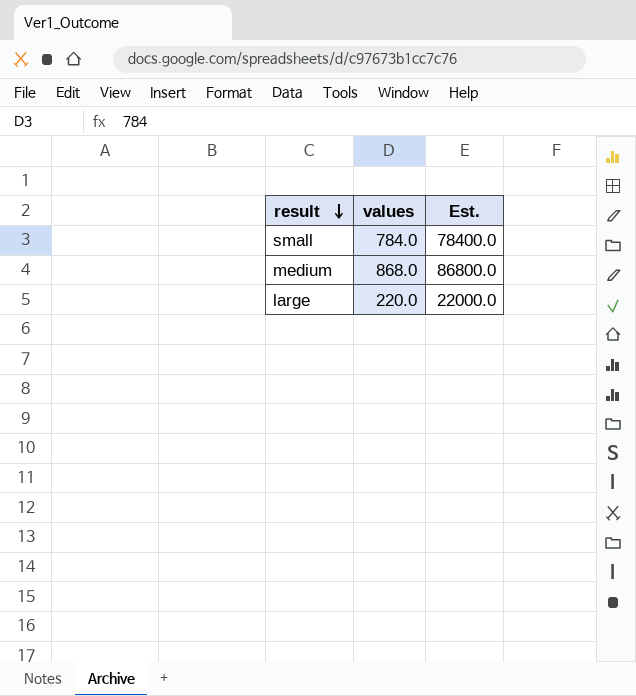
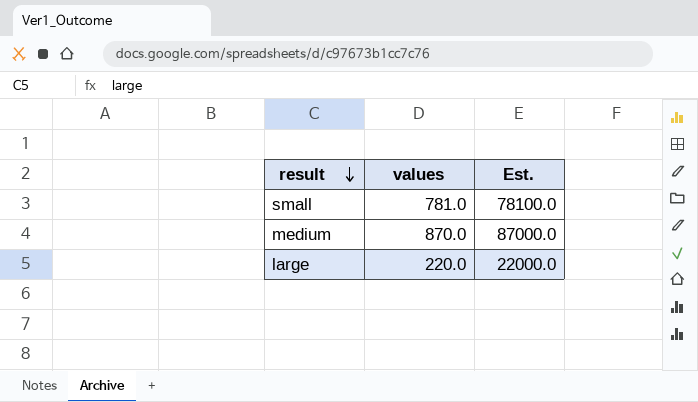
small | values: 784.0 -> 781.0
small | Est.: 78400.0 -> 78100.0
medium | values: 868.0 -> 870.0
medium | Est.: 86800.0 -> 87000.0

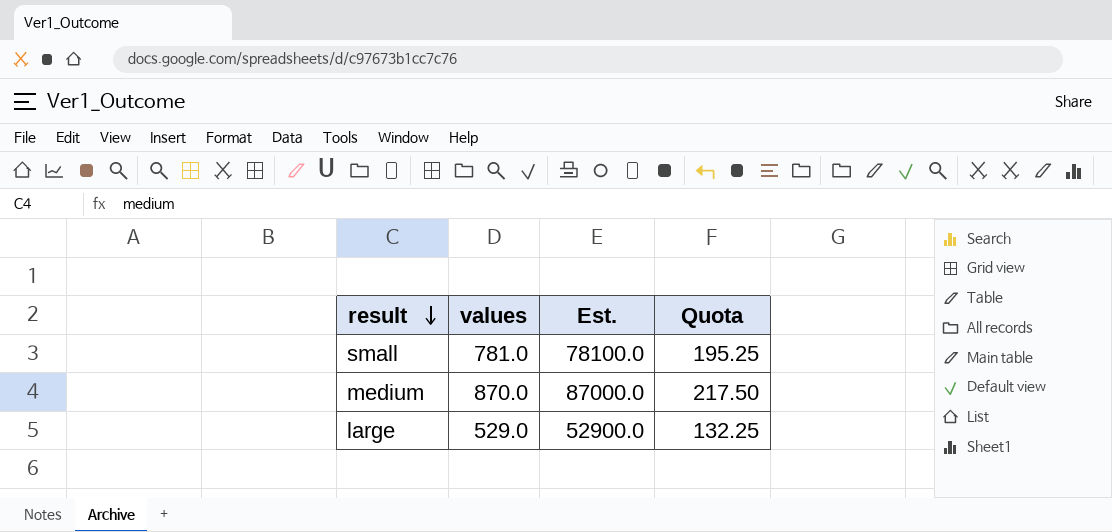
column Quota | formula: none -> [values] * 0.25
large | values: 220.0 -> 529.0
large | Est.: 22000.0 -> 52900.0

